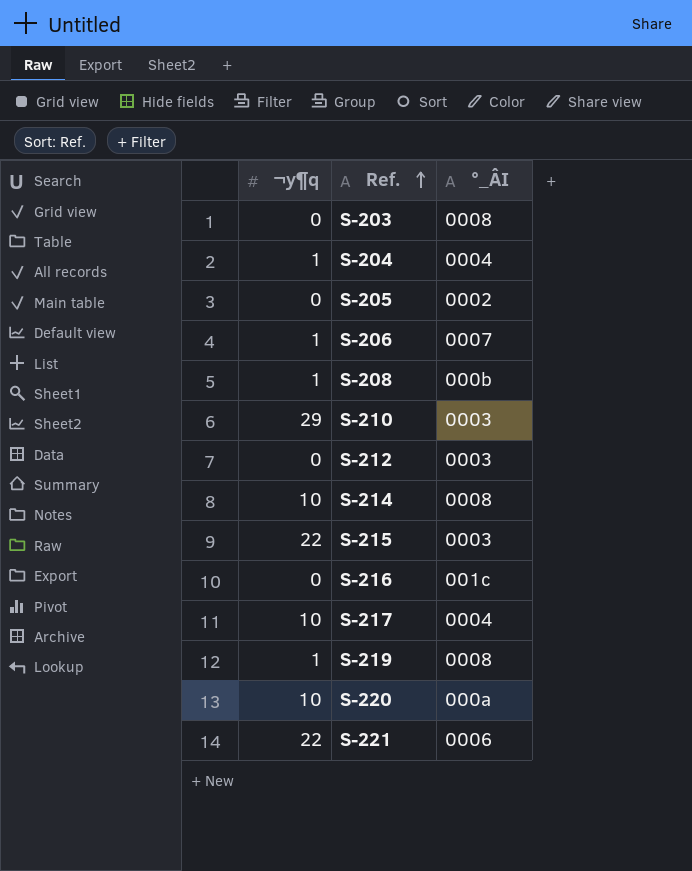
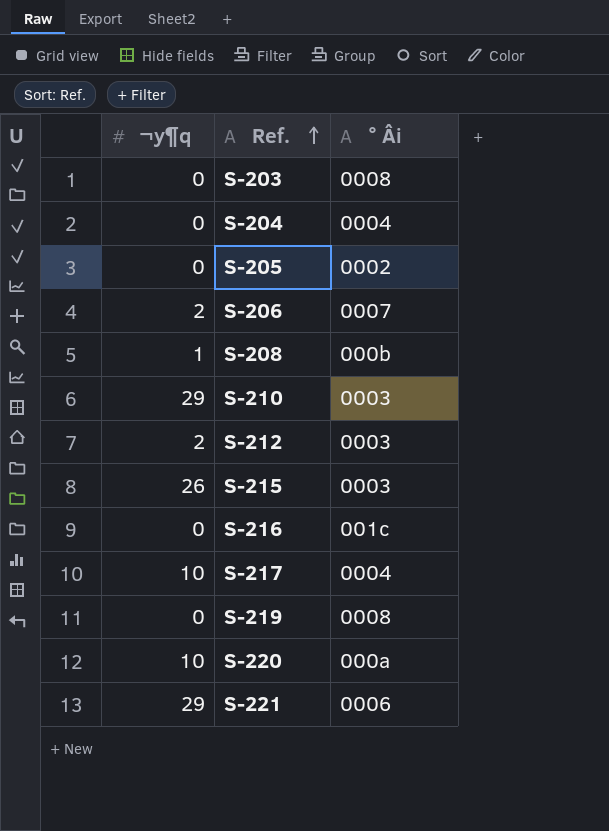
column name: °_ÂI -> ° Âi
row S-214: 10 | 0008 -> none
S-204 | ¬y¶q: 1 -> 0
S-206 | ¬y¶q: 1 -> 2
S-212 | ¬y¶q: 0 -> 2
S-215 | ¬y¶q: 22 -> 26
S-219 | ¬y¶q: 1 -> 0
S-221 | ¬y¶q: 22 -> 29

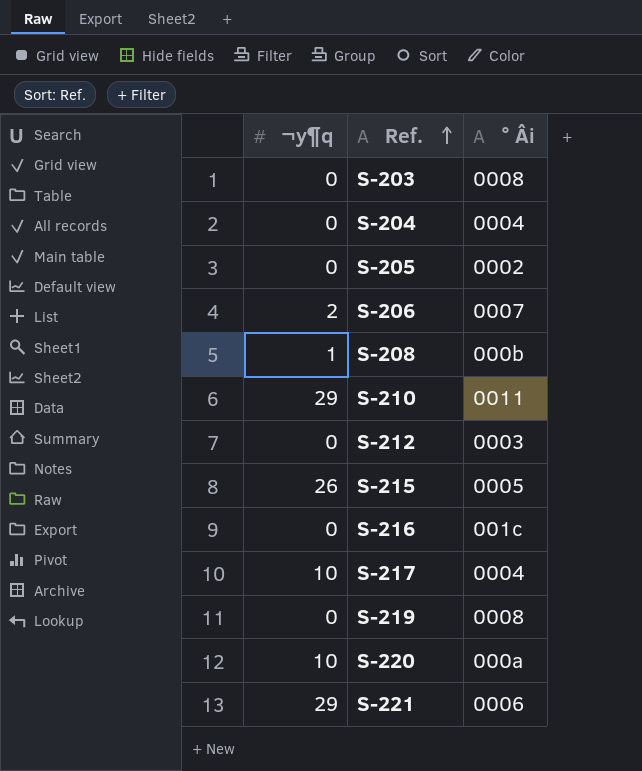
S-210 | ° Âi: 0003 -> 0011
S-212 | ¬y¶q: 2 -> 0
S-215 | ° Âi: 0003 -> 0005

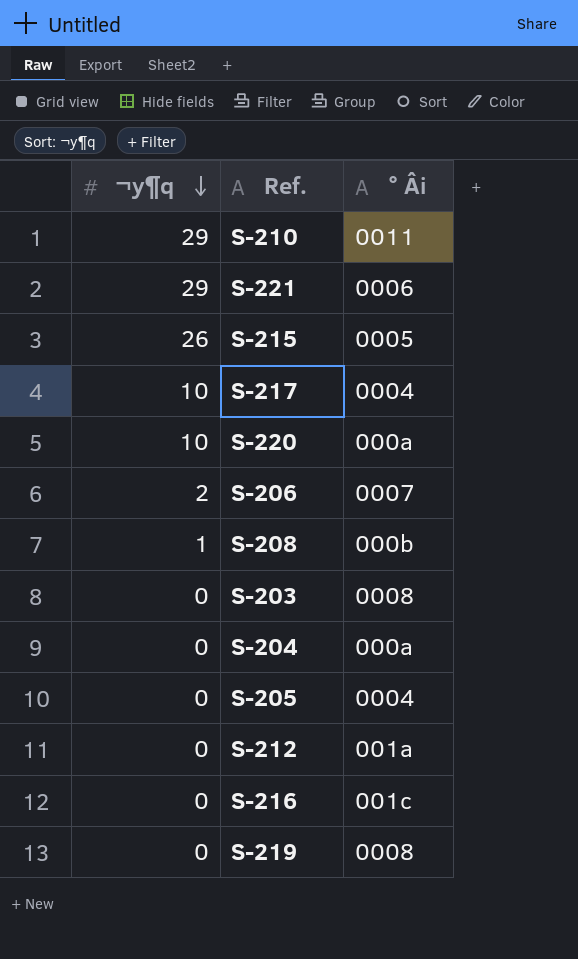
row order: Ref. ascending -> ¬y¶q descending
S-204 | ° Âi: 0004 -> 000a
S-205 | ° Âi: 0002 -> 0004
S-212 | ° Âi: 0003 -> 001a

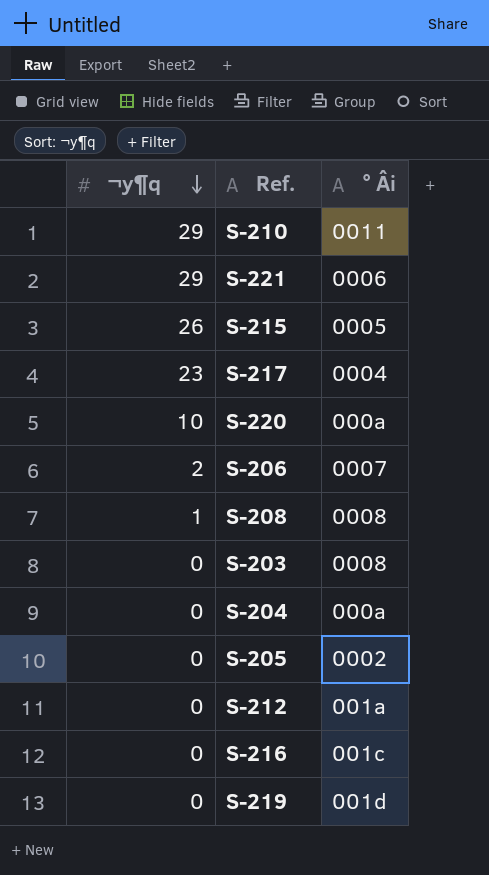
S-217 | ¬y¶q: 10 -> 23
S-208 | ° Âi: 000b -> 0008
S-205 | ° Âi: 0004 -> 0002
S-219 | ° Âi: 0008 -> 001d

